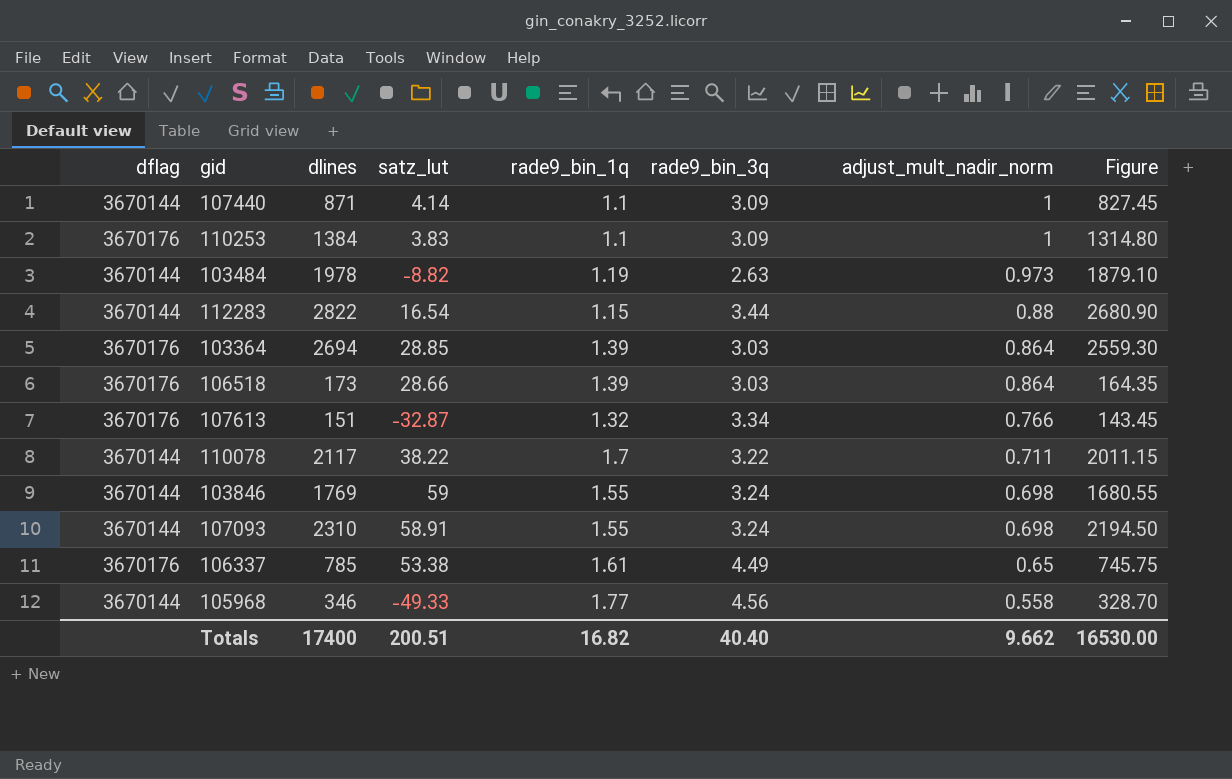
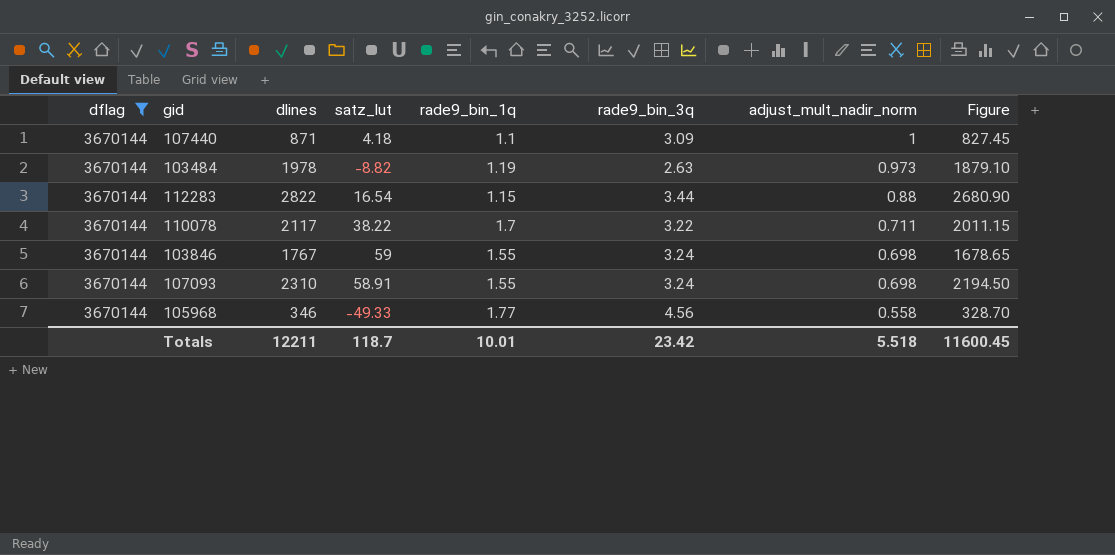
filter: none -> dflag = 3670144
107440 | satz_lut: 4.14 -> 4.18
103846 | dlines: 1769 -> 1767
103846 | Figure: 1680.55 -> 1678.65
Totals | dlines: 17400 -> 12211
Totals | satz_lut: 200.51 -> 118.7
Totals | rade9_bin_1q: 16.82 -> 10.01
Totals | rade9_bin_3q: 40.40 -> 23.42
Totals | adjust_mult_nadir_norm: 9.662 -> 5.518
Totals | Figure: 16530.00 -> 11600.45

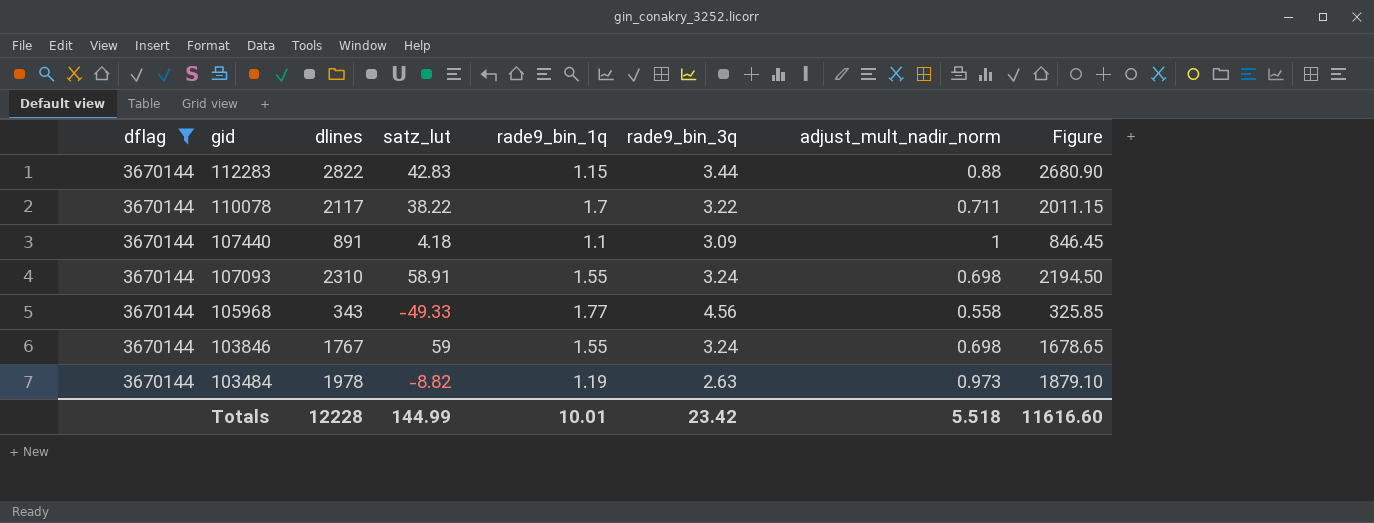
row order: adjust_mult_nadir_norm descending -> gid descending
112283 | satz_lut: 16.54 -> 42.83
107440 | dlines: 871 -> 891
107440 | Figure: 827.45 -> 846.45
105968 | dlines: 346 -> 343
105968 | Figure: 328.70 -> 325.85
Totals | dlines: 12211 -> 12228
Totals | satz_lut: 118.7 -> 144.99
Totals | Figure: 11600.45 -> 11616.60

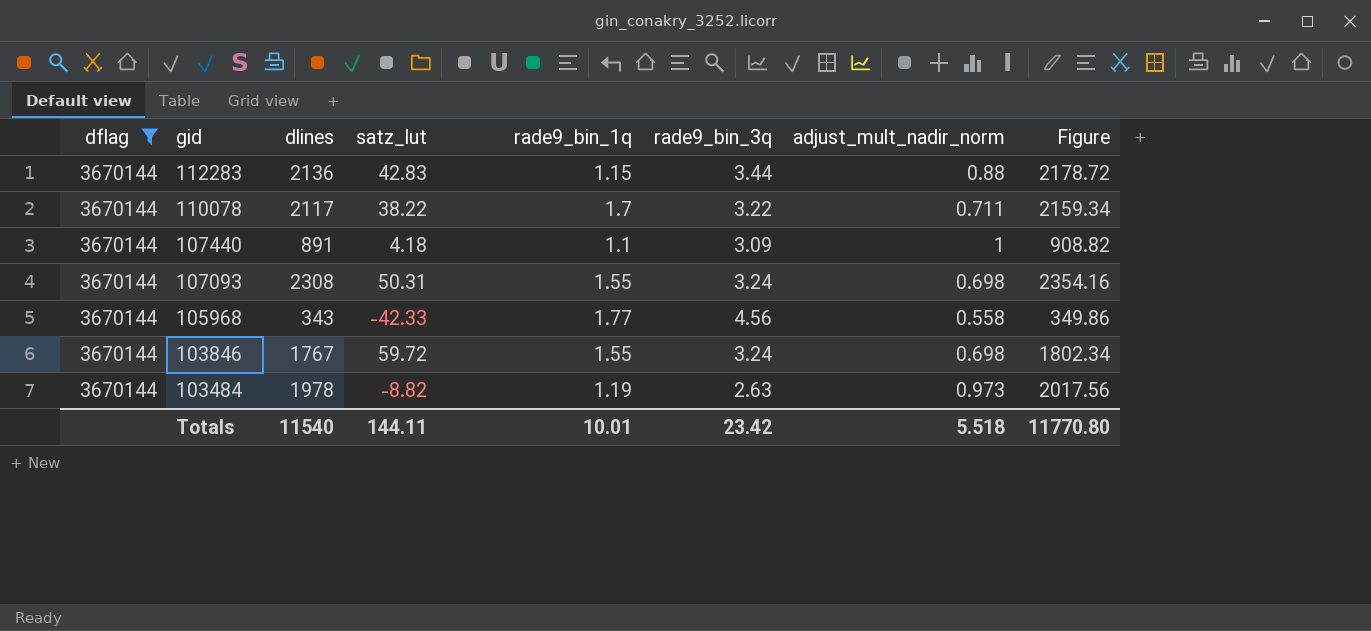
column Figure | formula: [dlines] * 0.95 -> [dlines] * 1.02
112283 | dlines: 2822 -> 2136
107093 | dlines: 2310 -> 2308
107093 | satz_lut: 58.91 -> 50.31
105968 | satz_lut: -49.33 -> -42.33
103846 | satz_lut: 59 -> 59.72
Totals | dlines: 12228 -> 11540
Totals | satz_lut: 144.99 -> 144.11
Totals | Figure: 11616.60 -> 11770.80

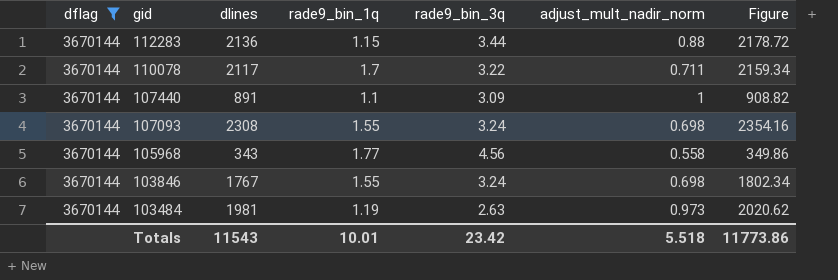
column satz_lut | position: 4 -> none
103484 | dlines: 1978 -> 1981
103484 | Figure: 2017.56 -> 2020.62
Totals | dlines: 11540 -> 11543
Totals | Figure: 11770.80 -> 11773.86

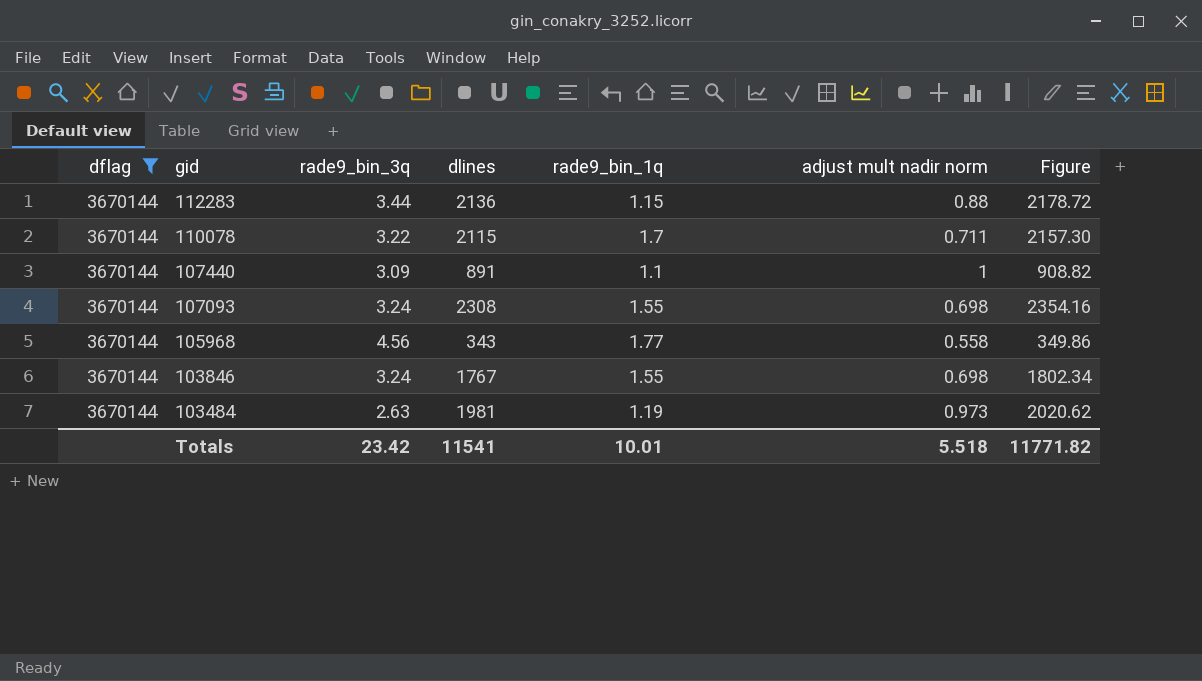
column rade9_bin_3q | position: 5 -> 3
column name: adjust_mult_nadir_norm -> adjust mult nadir norm
110078 | dlines: 2117 -> 2115
110078 | Figure: 2159.34 -> 2157.30
Totals | dlines: 11543 -> 11541
Totals | Figure: 11773.86 -> 11771.82

